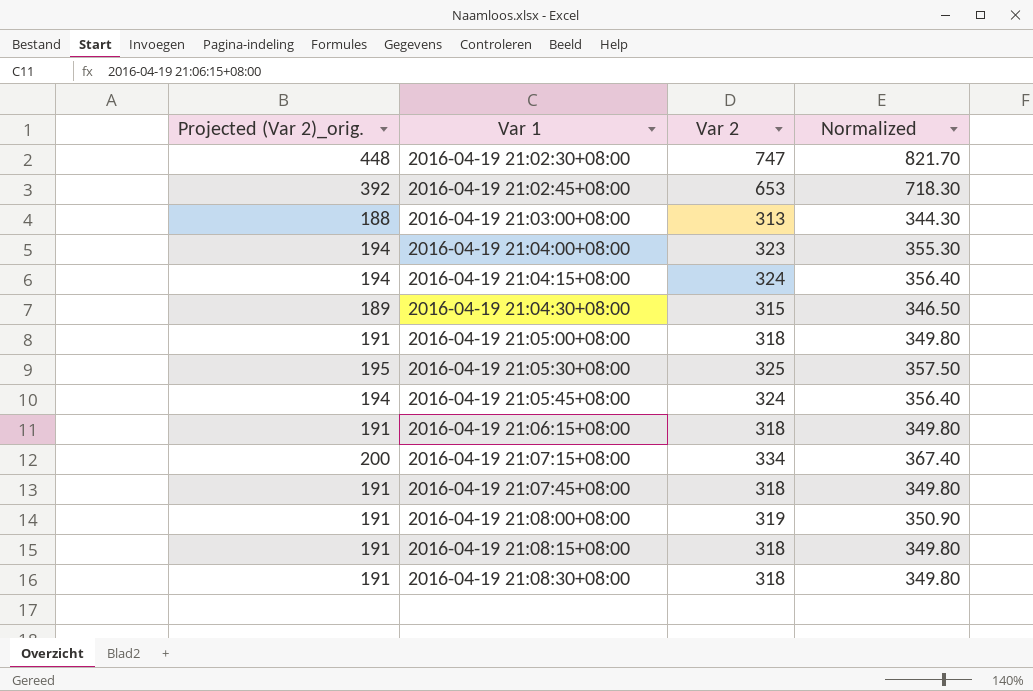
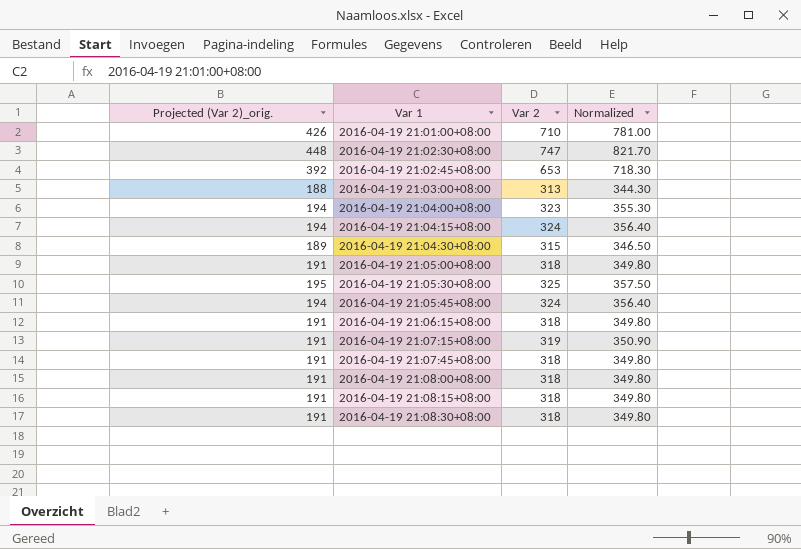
row 2016-04-19 21:01:00+08:00: none -> 426 | 710 | 781.00
2016-04-19 21:07:15+08:00 | Projected (Var 2)_orig.: 200 -> 191
2016-04-19 21:07:15+08:00 | Var 2: 334 -> 319
2016-04-19 21:07:15+08:00 | Normalized: 367.40 -> 350.90
2016-04-19 21:08:00+08:00 | Var 2: 319 -> 318
2016-04-19 21:08:00+08:00 | Normalized: 350.90 -> 349.80

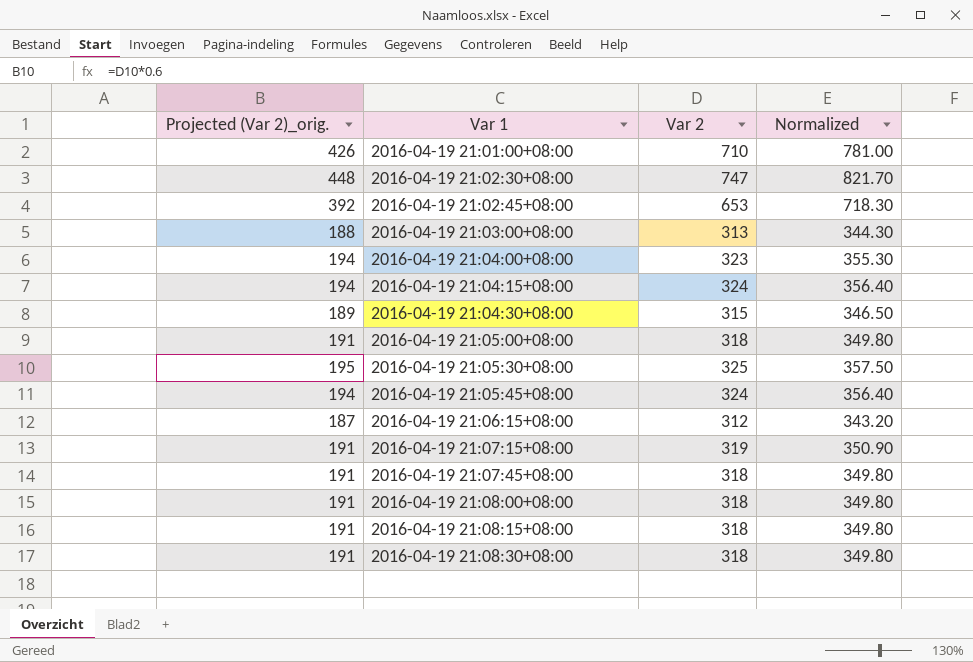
2016-04-19 21:06:15+08:00 | Projected (Var 2)_orig.: 191 -> 187
2016-04-19 21:06:15+08:00 | Var 2: 318 -> 312
2016-04-19 21:06:15+08:00 | Normalized: 349.80 -> 343.20

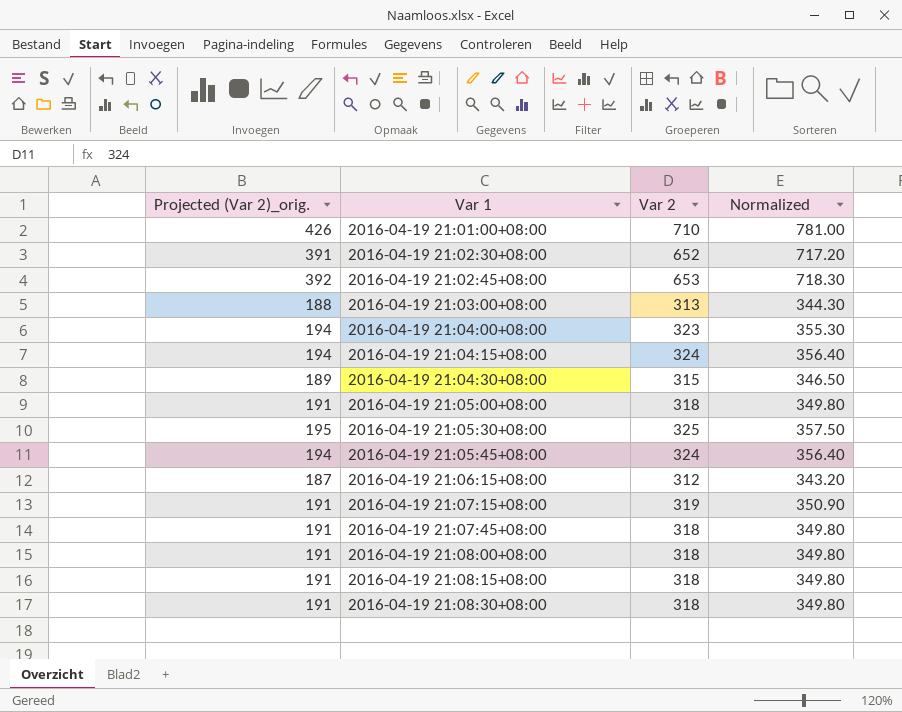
2016-04-19 21:02:30+08:00 | Projected (Var 2)_orig.: 448 -> 391
2016-04-19 21:02:30+08:00 | Var 2: 747 -> 652
2016-04-19 21:02:30+08:00 | Normalized: 821.70 -> 717.20

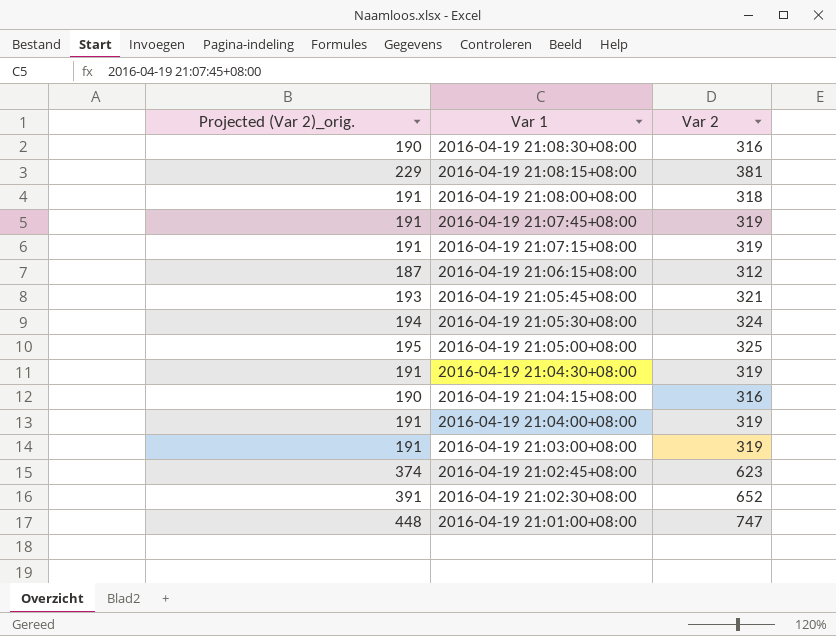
row order: Var 1 ascending -> Var 1 descending
column Normalized | formula: [Var 2] * 1.1 -> none
2016-04-19 21:08:30+08:00 | Projected (Var 2)_orig.: 191 -> 190
2016-04-19 21:08:30+08:00 | Var 2: 318 -> 316
2016-04-19 21:08:15+08:00 | Projected (Var 2)_orig.: 191 -> 229
2016-04-19 21:08:15+08:00 | Var 2: 318 -> 381
2016-04-19 21:07:45+08:00 | Var 2: 318 -> 319
2016-04-19 21:05:45+08:00 | Projected (Var 2)_orig.: 194 -> 193
2016-04-19 21:05:45+08:00 | Var 2: 324 -> 321
2016-04-19 21:05:30+08:00 | Projected (Var 2)_orig.: 195 -> 194
2016-04-19 21:05:30+08:00 | Var 2: 325 -> 324
2016-04-19 21:05:00+08:00 | Projected (Var 2)_orig.: 191 -> 195
2016-04-19 21:05:00+08:00 | Var 2: 318 -> 325
2016-04-19 21:04:30+08:00 | Projected (Var 2)_orig.: 189 -> 191
2016-04-19 21:04:30+08:00 | Var 2: 315 -> 319
2016-04-19 21:04:15+08:00 | Projected (Var 2)_orig.: 194 -> 190
2016-04-19 21:04:15+08:00 | Var 2: 324 -> 316
2016-04-19 21:04:00+08:00 | Projected (Var 2)_orig.: 194 -> 191
2016-04-19 21:04:00+08:00 | Var 2: 323 -> 319
2016-04-19 21:03:00+08:00 | Projected (Var 2)_orig.: 188 -> 191
2016-04-19 21:03:00+08:00 | Var 2: 313 -> 319
2016-04-19 21:02:45+08:00 | Projected (Var 2)_orig.: 392 -> 374
2016-04-19 21:02:45+08:00 | Var 2: 653 -> 623
2016-04-19 21:01:00+08:00 | Projected (Var 2)_orig.: 426 -> 448
2016-04-19 21:01:00+08:00 | Var 2: 710 -> 747

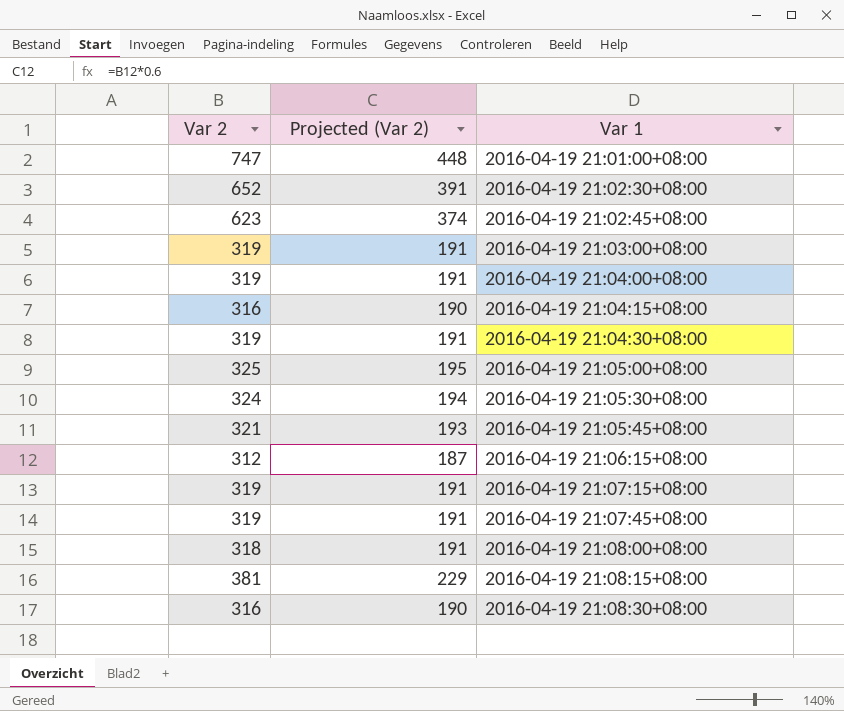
row order: Var 1 descending -> Var 1 ascending
column Var 2 | position: 3 -> 1
column name: Projected (Var 2)_orig. -> Projected (Var 2)

